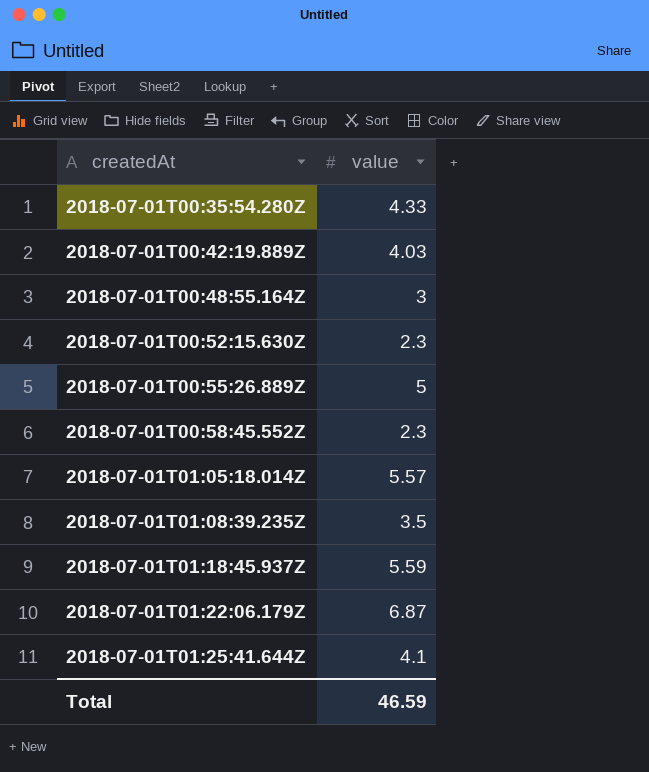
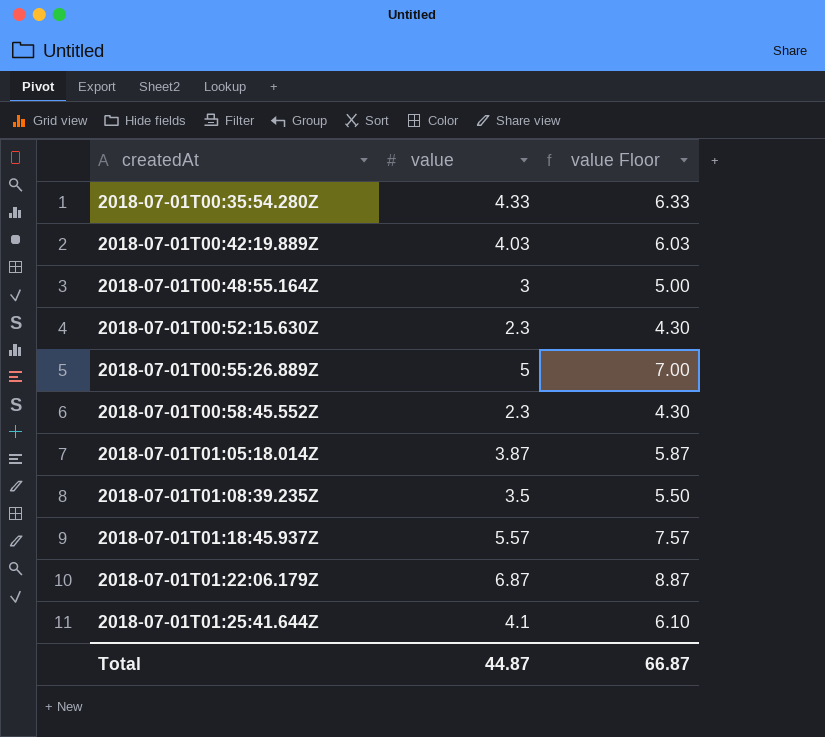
column value Floor | formula: none -> [value] + 2
2018-07-01T01:05:18.014Z | value: 5.57 -> 3.87
2018-07-01T01:18:45.937Z | value: 5.59 -> 5.57
Total | value: 46.59 -> 44.87

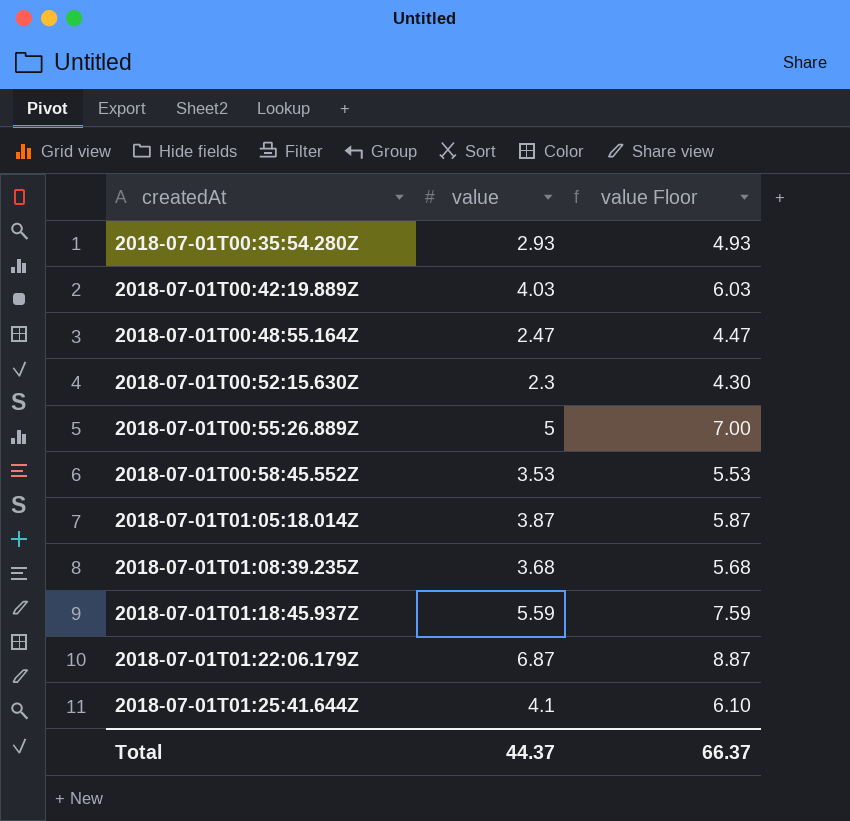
2018-07-01T00:35:54.280Z | value: 4.33 -> 2.93
2018-07-01T00:35:54.280Z | value Floor: 6.33 -> 4.93
2018-07-01T00:48:55.164Z | value: 3 -> 2.47
2018-07-01T00:48:55.164Z | value Floor: 5.00 -> 4.47
2018-07-01T00:58:45.552Z | value: 2.3 -> 3.53
2018-07-01T00:58:45.552Z | value Floor: 4.30 -> 5.53
2018-07-01T01:08:39.235Z | value: 3.5 -> 3.68
2018-07-01T01:08:39.235Z | value Floor: 5.50 -> 5.68
2018-07-01T01:18:45.937Z | value: 5.57 -> 5.59
2018-07-01T01:18:45.937Z | value Floor: 7.57 -> 7.59
Total | value: 44.87 -> 44.37
Total | value Floor: 66.87 -> 66.37

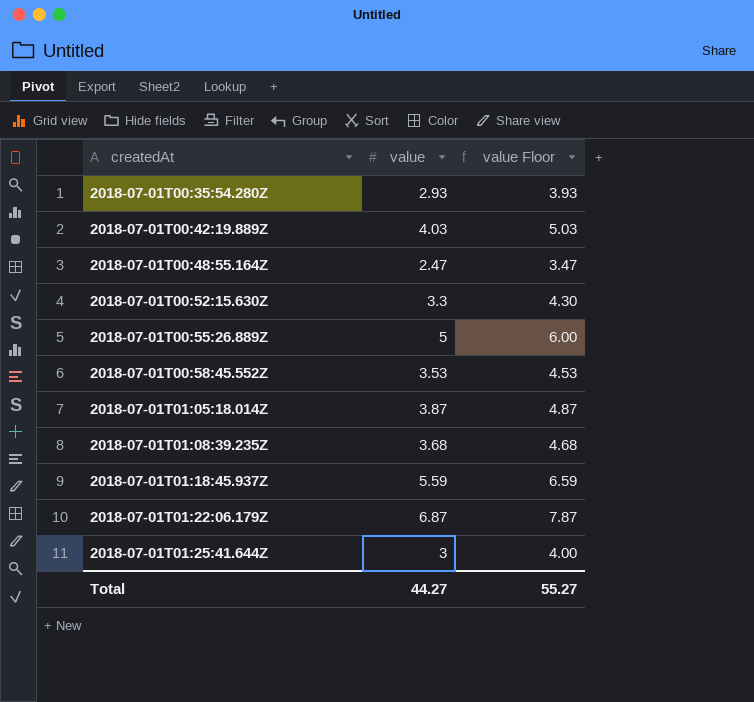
column value Floor | formula: [value] + 2 -> [value] + 1
2018-07-01T00:52:15.630Z | value: 2.3 -> 3.3
2018-07-01T01:25:41.644Z | value: 4.1 -> 3
Total | value: 44.37 -> 44.27
Total | value Floor: 66.37 -> 55.27

